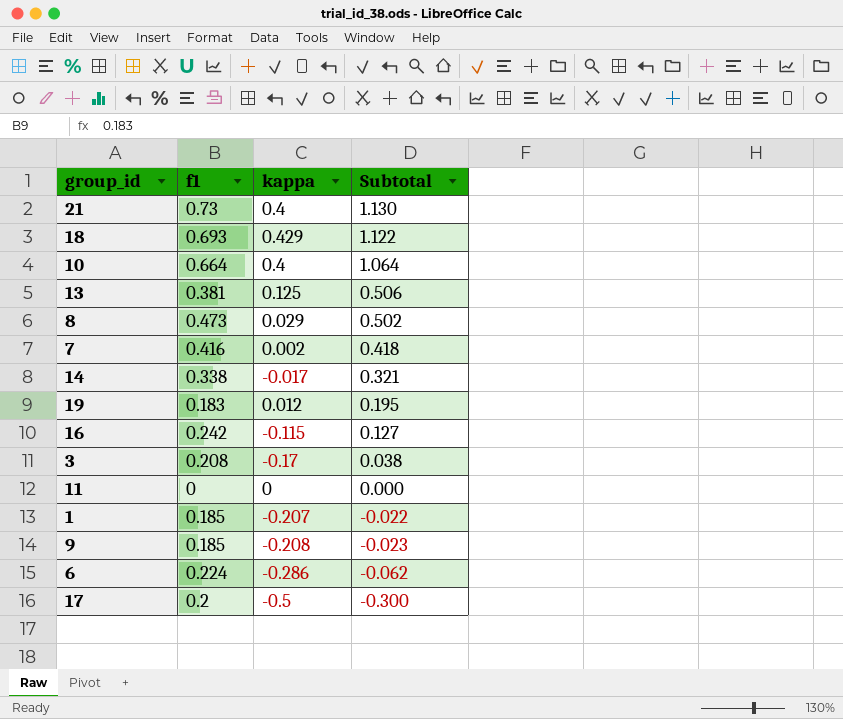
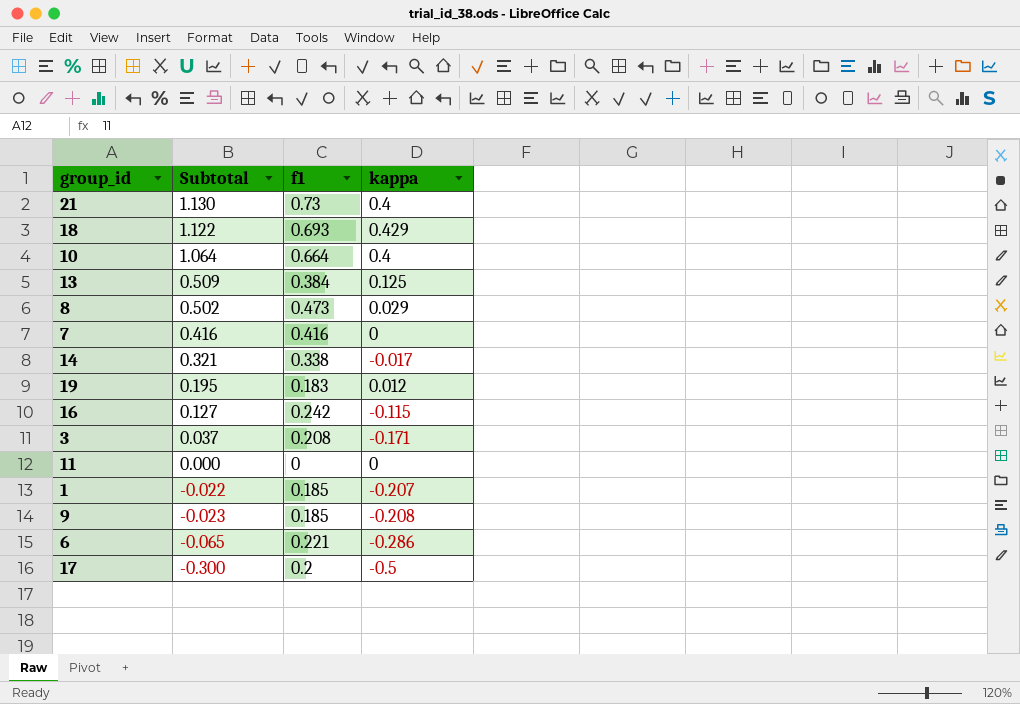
column Subtotal | position: 4 -> 2
13 | Subtotal: 0.506 -> 0.509
13 | f1: 0.381 -> 0.384
7 | Subtotal: 0.418 -> 0.416
7 | kappa: 0.002 -> 0
3 | Subtotal: 0.038 -> 0.037
3 | kappa: -0.17 -> -0.171
6 | Subtotal: -0.062 -> -0.065
6 | f1: 0.224 -> 0.221

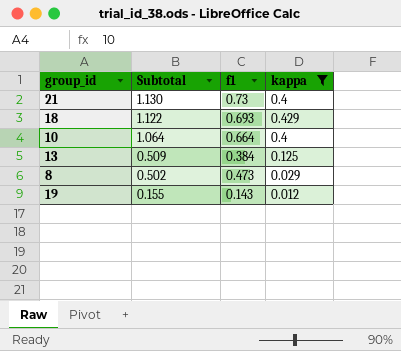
filter: none -> kappa >= 0.012
19 | Subtotal: 0.195 -> 0.155
19 | f1: 0.183 -> 0.143

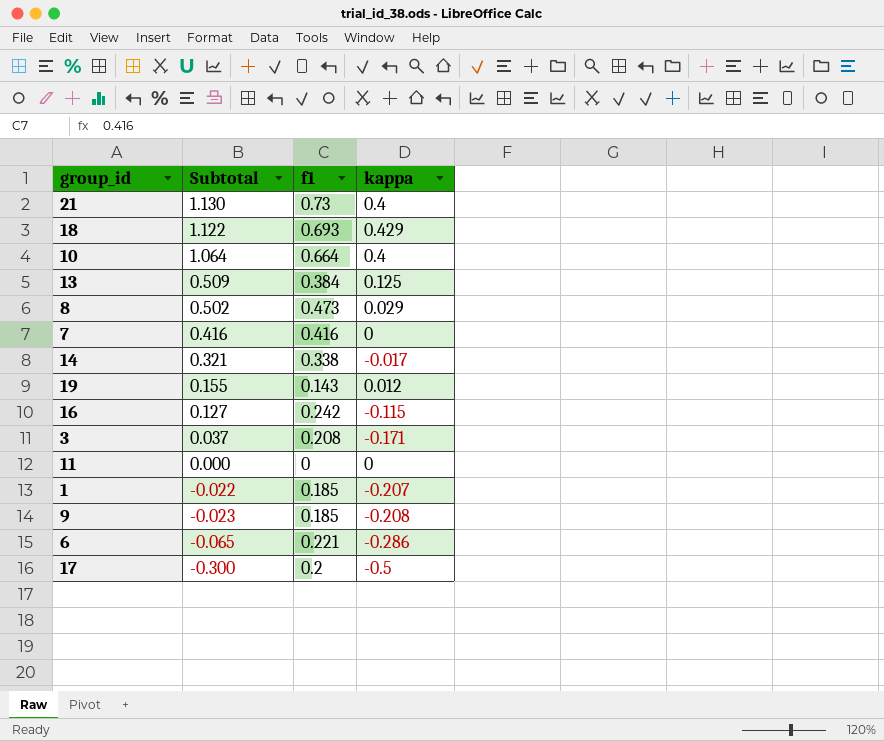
filter: kappa >= 0.012 -> none

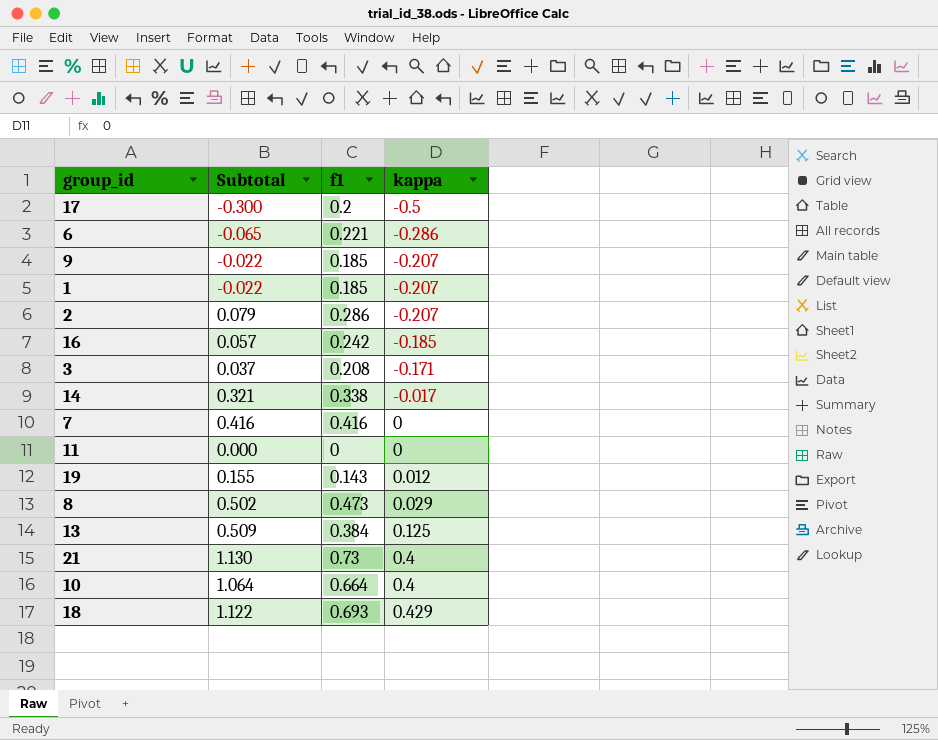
row order: Subtotal descending -> kappa ascending
9 | Subtotal: -0.023 -> -0.022
9 | kappa: -0.208 -> -0.207
row 2: none -> 0.079 | 0.286 | -0.207
16 | Subtotal: 0.127 -> 0.057
16 | kappa: -0.115 -> -0.185

